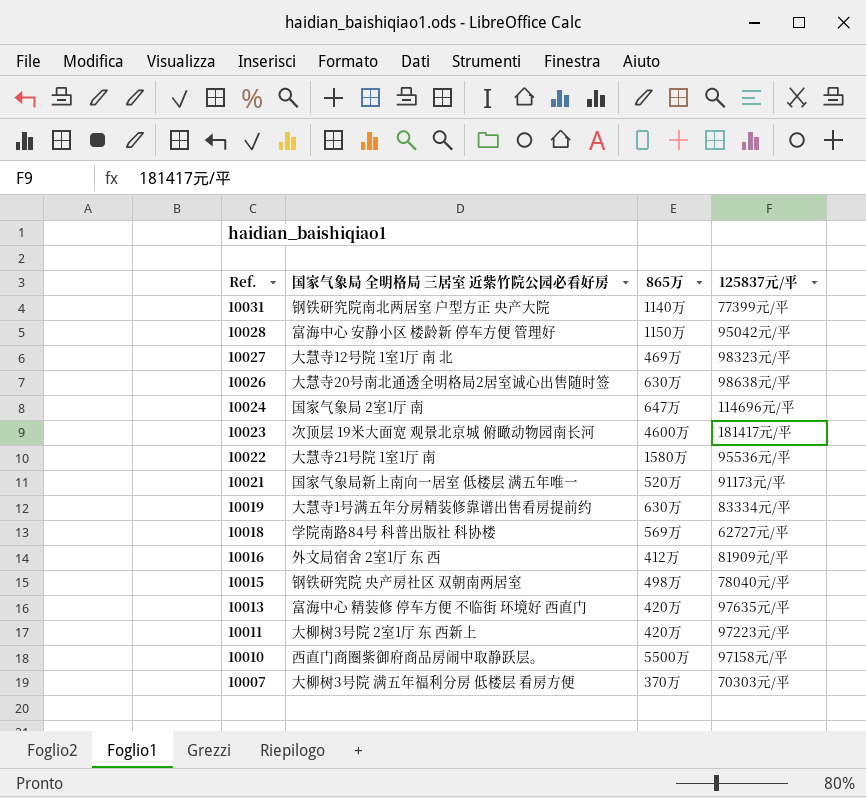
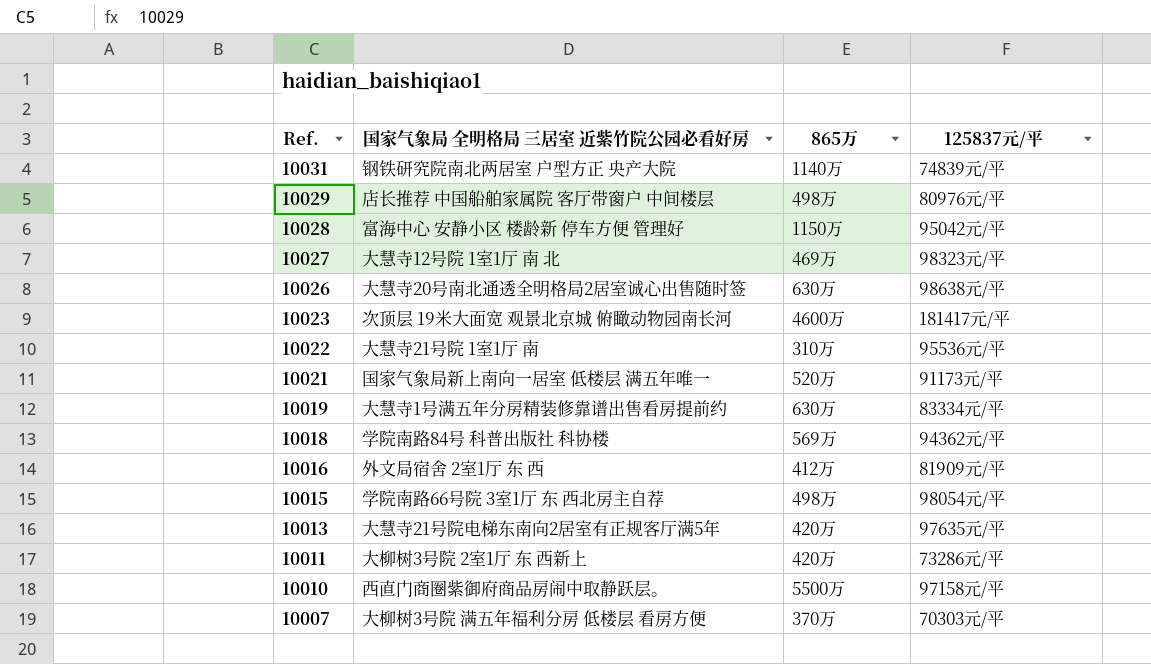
row 10024: 国家气象局 2室1厅 南 | 647万 | 114696元/平 -> none
10031 | 125837元/平: 77399元/平 -> 74839元/平
row 10029: none -> 店长推荐 中国船舶家属院 客厅带窗户 中间楼层 | 498万 | 80976元/平
10022 | 865万: 1580万 -> 310万
10018 | 125837元/平: 62727元/平 -> 94362元/平
10015 | 国家气象局 全明格局 三居室 近紫竹院公园必看好房: 钢铁研究院 央产房社区 双朝南两居室 -> 学院南路66号院 3室1厅 东 西北房主自荐
10015 | 125837元/平: 78040元/平 -> 98054元/平
10013 | 国家气象局 全明格局 三居室 近紫竹院公园必看好房: 富海中心 精装修 停车方便 不临街 环境好 西直门 -> 大慧寺21号院电梯东南向2居室有正规客厅满5年
10011 | 125837元/平: 97223元/平 -> 73286元/平

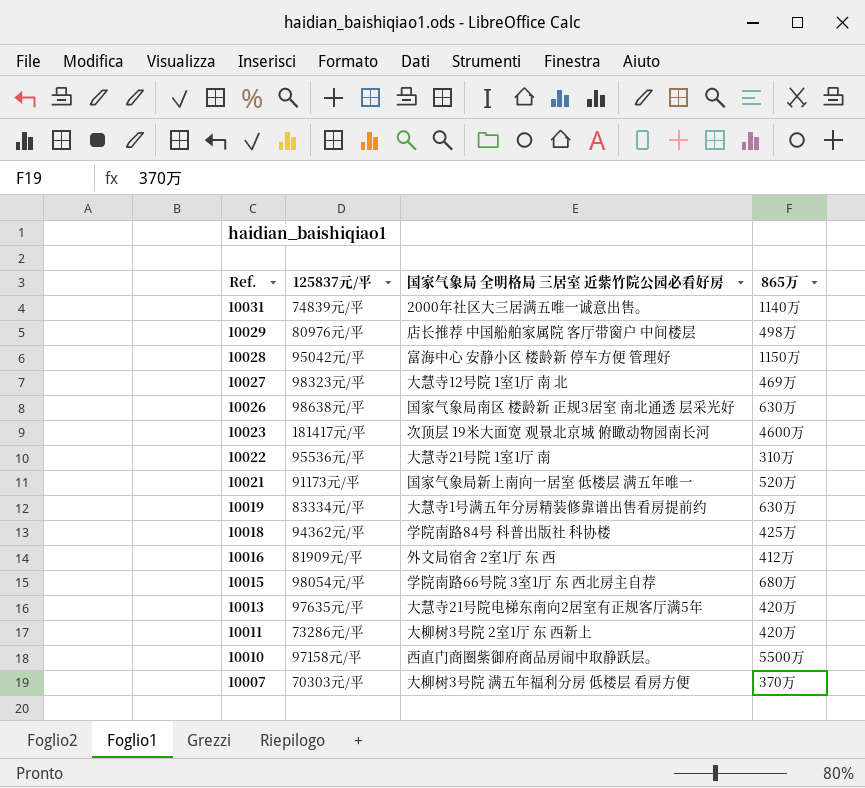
column 125837元/平 | position: 4 -> 2
10031 | 国家气象局 全明格局 三居室 近紫竹院公园必看好房: 钢铁研究院南北两居室 户型方正 央产大院 -> 2000年社区大三居满五唯一诚意出售。
10026 | 国家气象局 全明格局 三居室 近紫竹院公园必看好房: 大慧寺20号南北通透全明格局2居室诚心出售随时签 -> 国家气象局南区 楼龄新 正规3居室 南北通透 层采光好
10018 | 865万: 569万 -> 425万
10015 | 865万: 498万 -> 680万

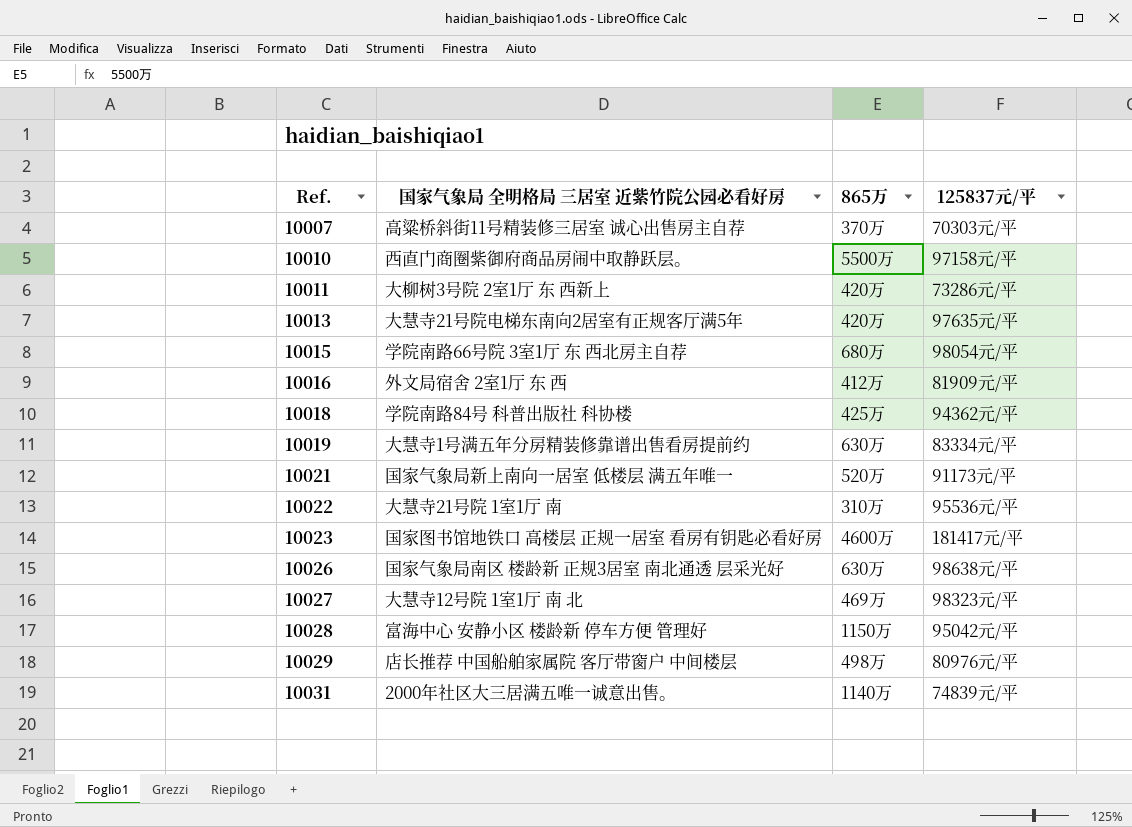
row order: Ref. descending -> Ref. ascending
column 125837元/平 | position: 2 -> 4
10007 | 国家气象局 全明格局 三居室 近紫竹院公园必看好房: 大柳树3号院 满五年福利分房 低楼层 看房方便 -> 高粱桥斜街11号精装修三居室 诚心出售房主自荐
10023 | 国家气象局 全明格局 三居室 近紫竹院公园必看好房: 次顶层 19米大面宽 观景北京城 俯瞰动物园南长河 -> 国家图书馆地铁口 高楼层 正规一居室 看房有钥匙必看好房

